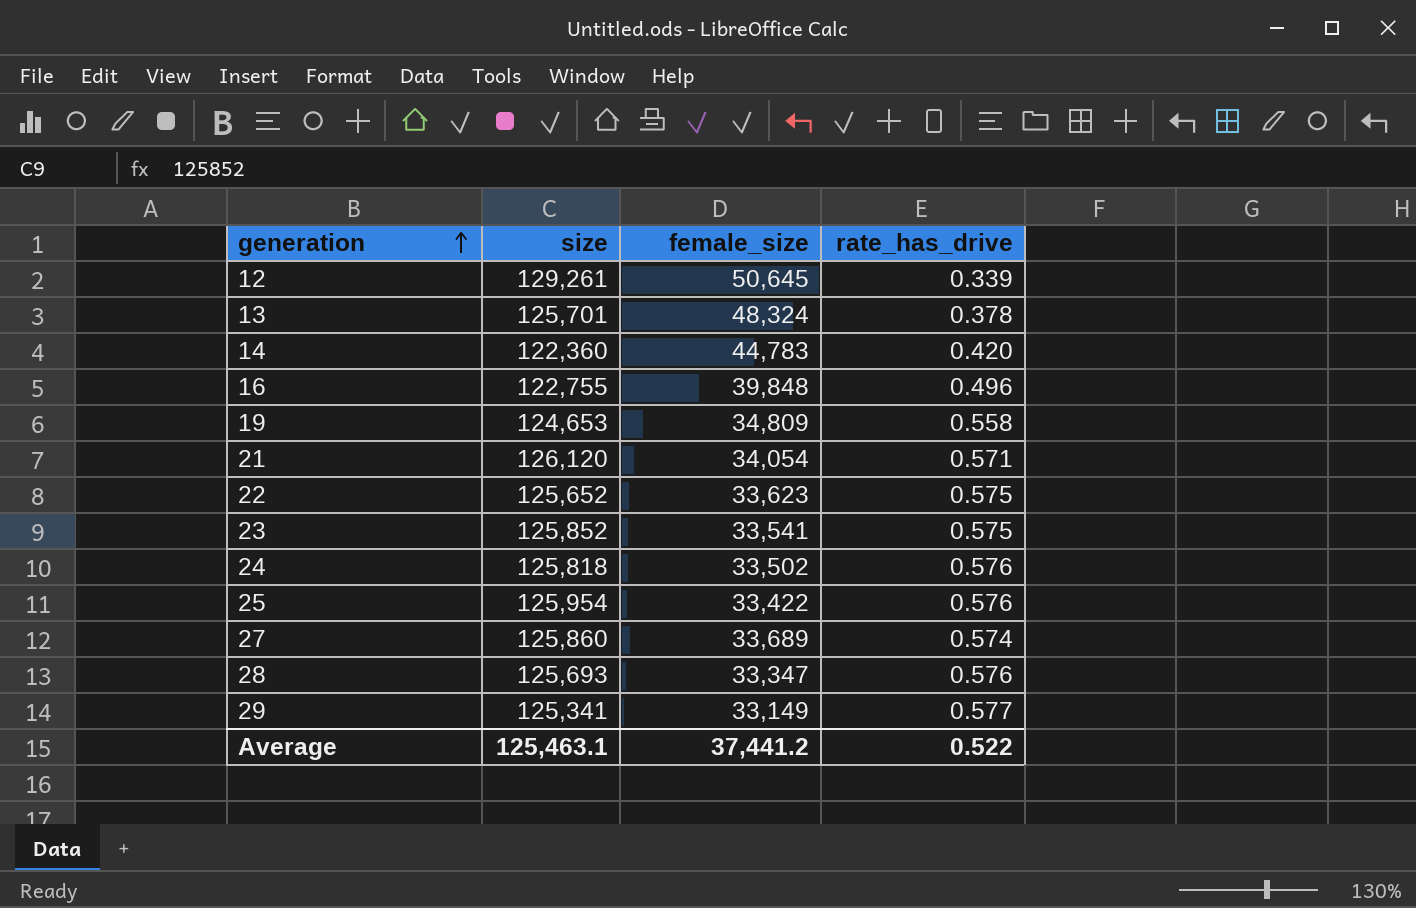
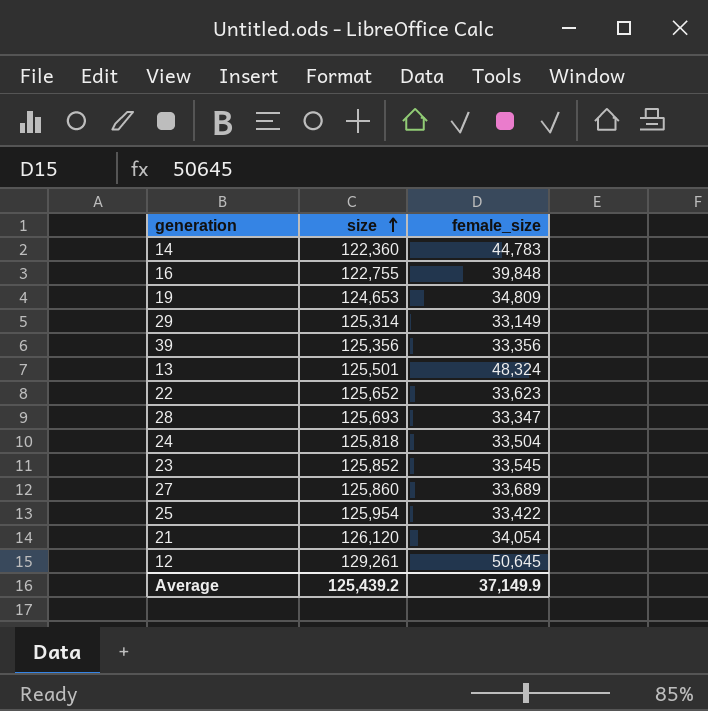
row order: generation ascending -> size ascending
column rate_has_drive | position: 4 -> none
29 | size: 125,341 -> 125,314
row 39: none -> 125,356 | 33,356
13 | size: 125,701 -> 125,501
24 | female_size: 33,502 -> 33,504
23 | female_size: 33,541 -> 33,545
Average | size: 125,463.1 -> 125,439.2
Average | female_size: 37,441.2 -> 37,149.9

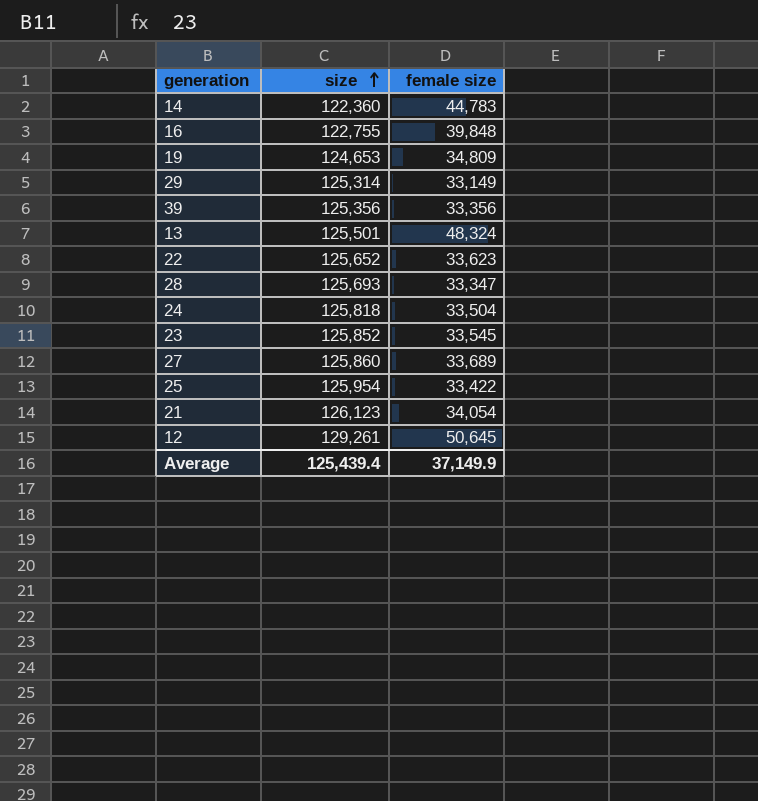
column name: female_size -> female size
21 | size: 126,120 -> 126,123
Average | size: 125,439.2 -> 125,439.4

